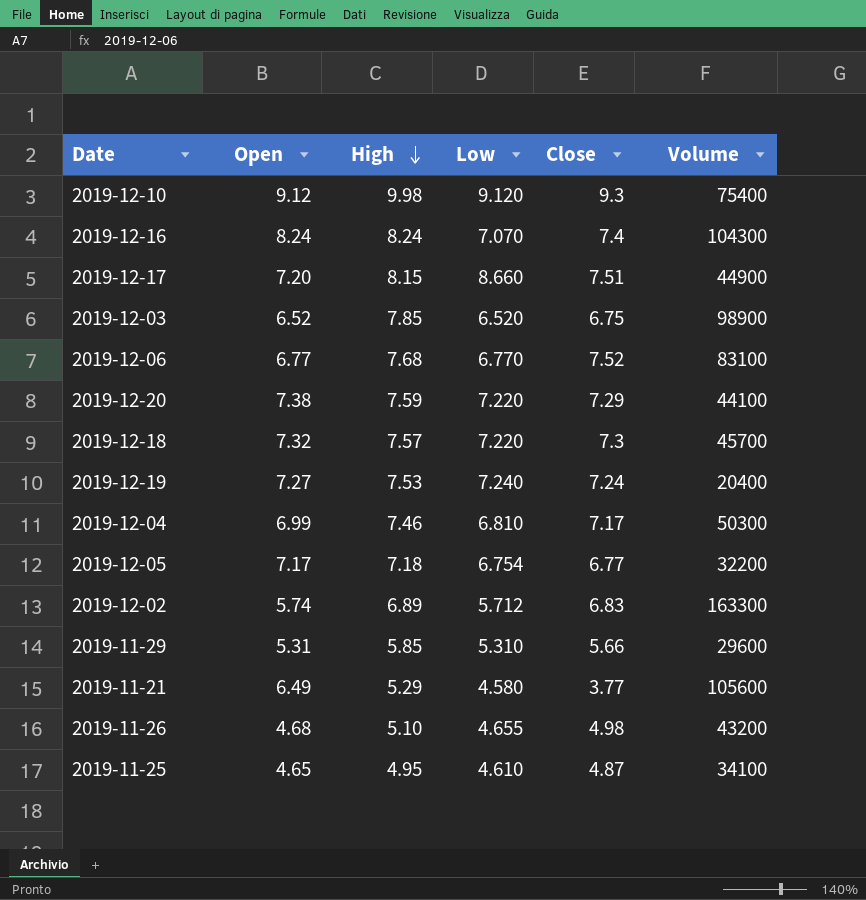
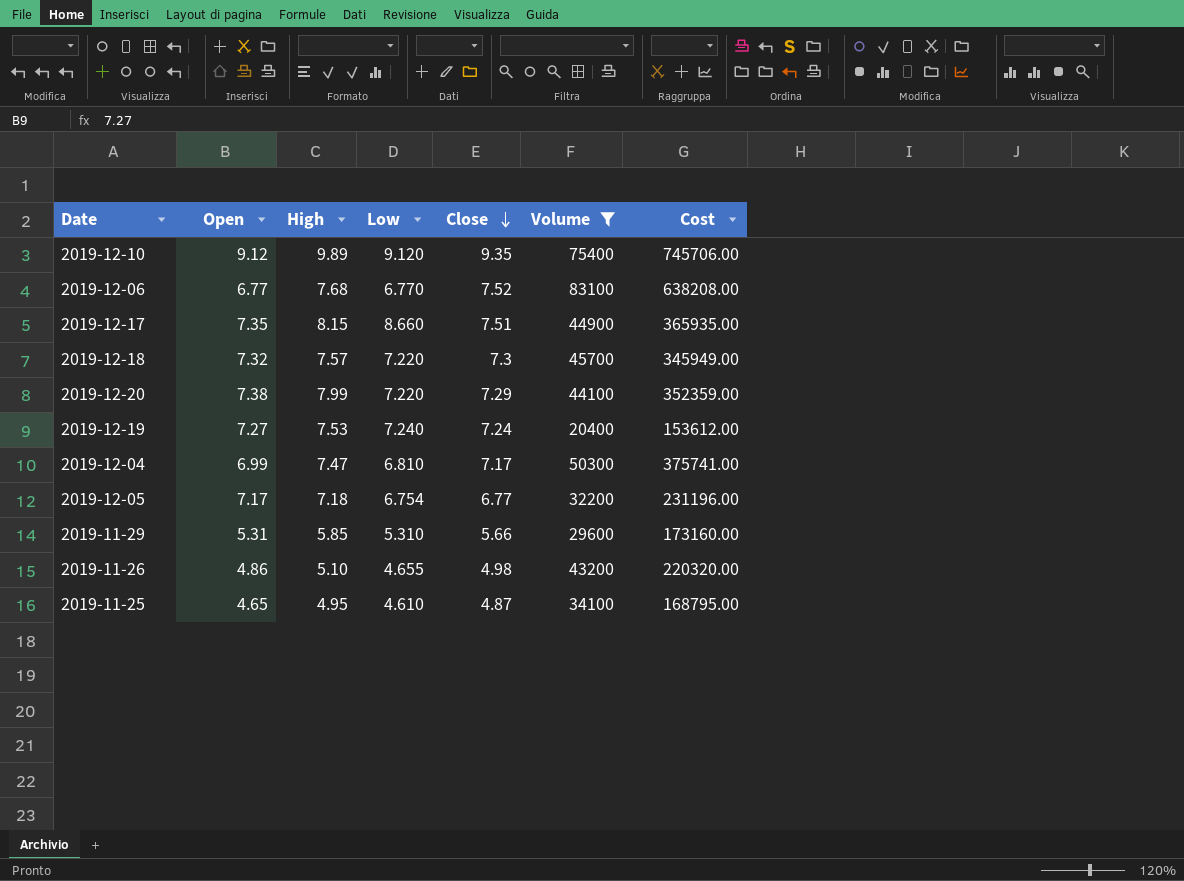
filter: none -> Volume <= 83100
row order: High descending -> Close descending
column Cost | formula: none -> [High] * [Volume]
2019-12-10 | High: 9.98 -> 9.89
2019-12-10 | Close: 9.3 -> 9.35
2019-12-17 | Open: 7.20 -> 7.35
2019-12-20 | High: 7.59 -> 7.99
2019-12-04 | High: 7.46 -> 7.47
2019-11-26 | Open: 4.68 -> 4.86

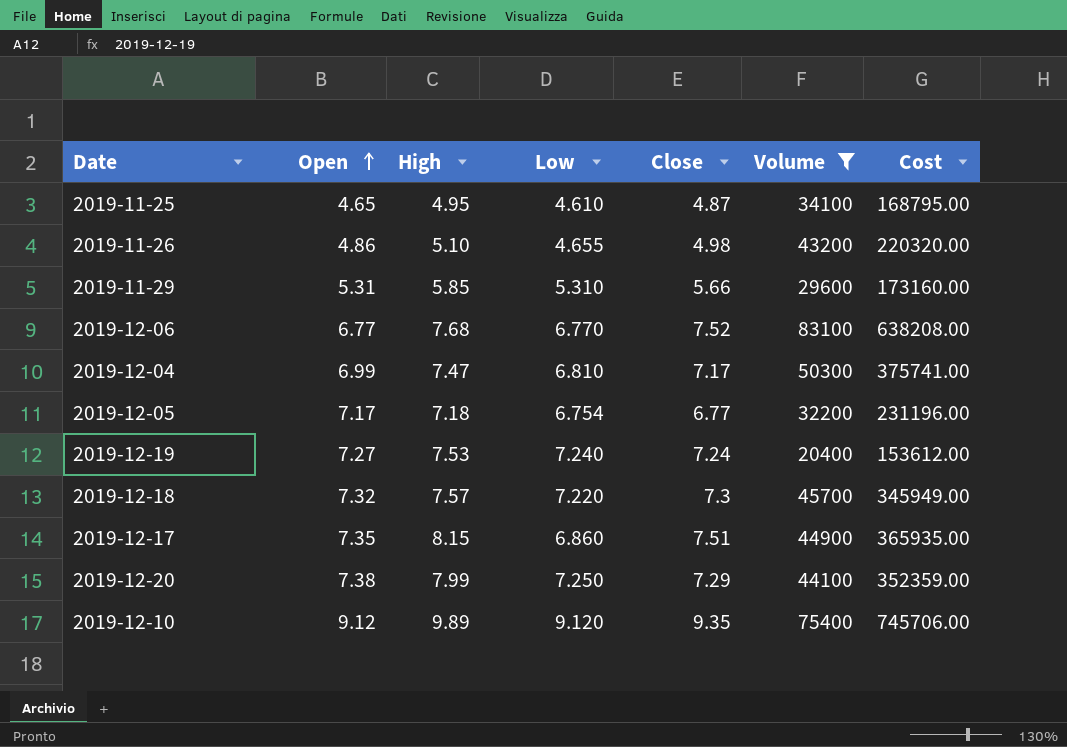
row order: Close descending -> Open ascending
2019-12-17 | Low: 8.660 -> 6.860
2019-12-20 | Low: 7.220 -> 7.250

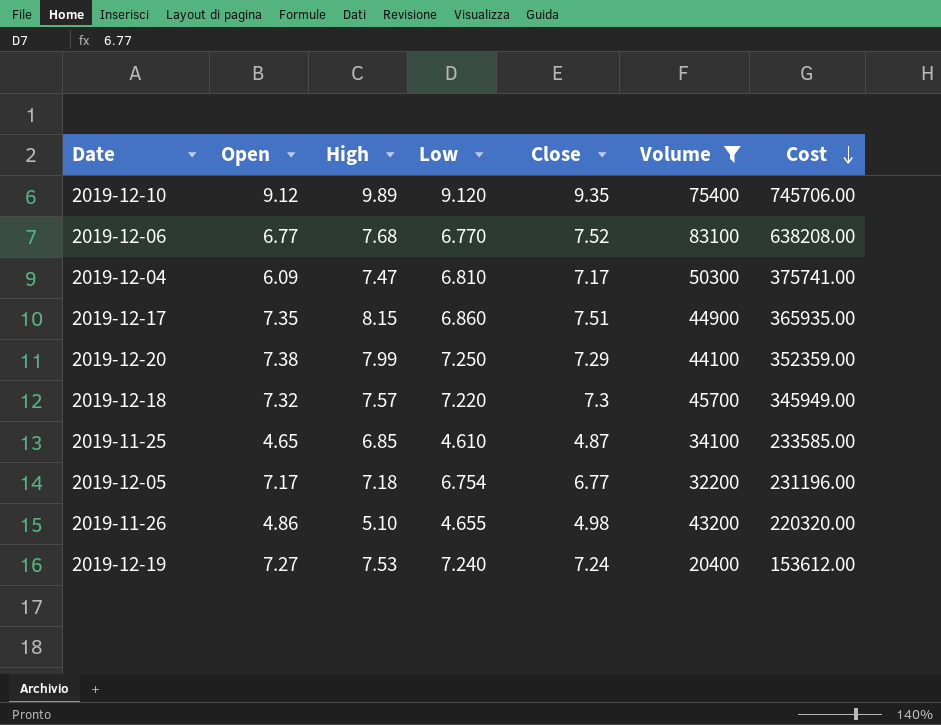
row order: Open ascending -> Cost descending
row 2019-11-29: 5.31 | 5.85 | 5.310 | 5.66 | 29600 | 173160.00 -> none
2019-12-04 | Open: 6.99 -> 6.09
2019-11-25 | High: 4.95 -> 6.85
2019-11-25 | Cost: 168795.00 -> 233585.00

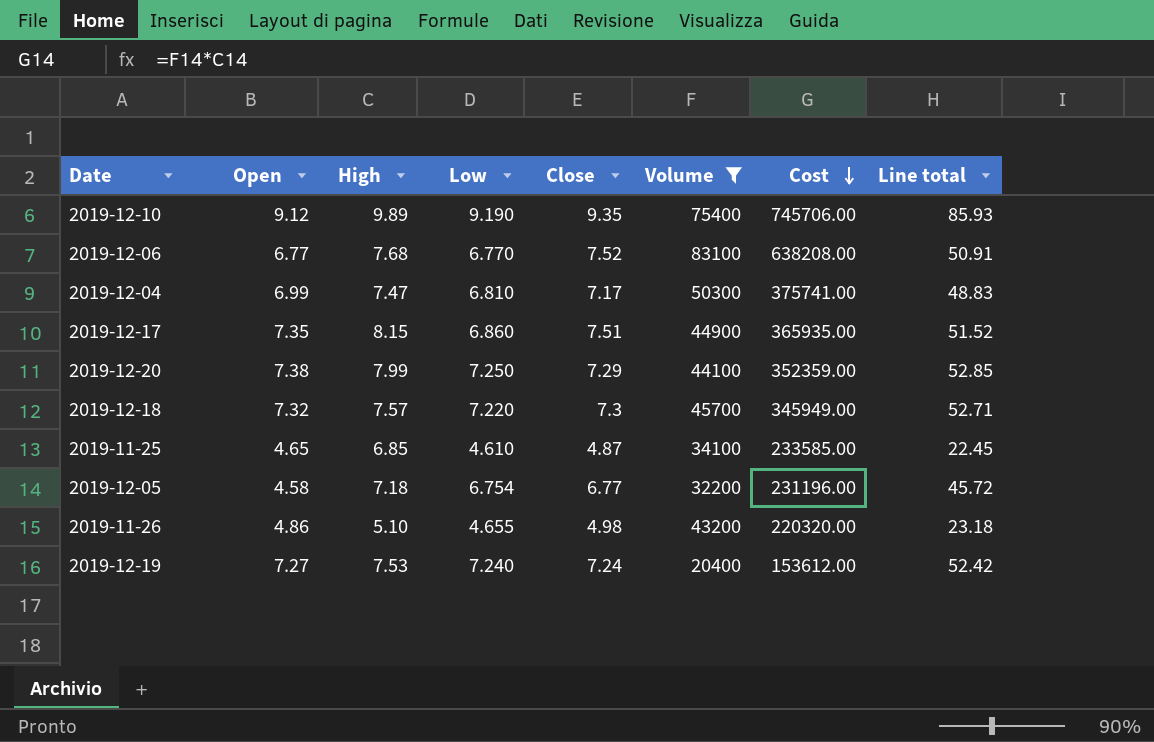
column Line total | formula: none -> [Low] * [Close]
2019-12-10 | Low: 9.120 -> 9.190
2019-12-04 | Open: 6.09 -> 6.99
2019-12-05 | Open: 7.17 -> 4.58

